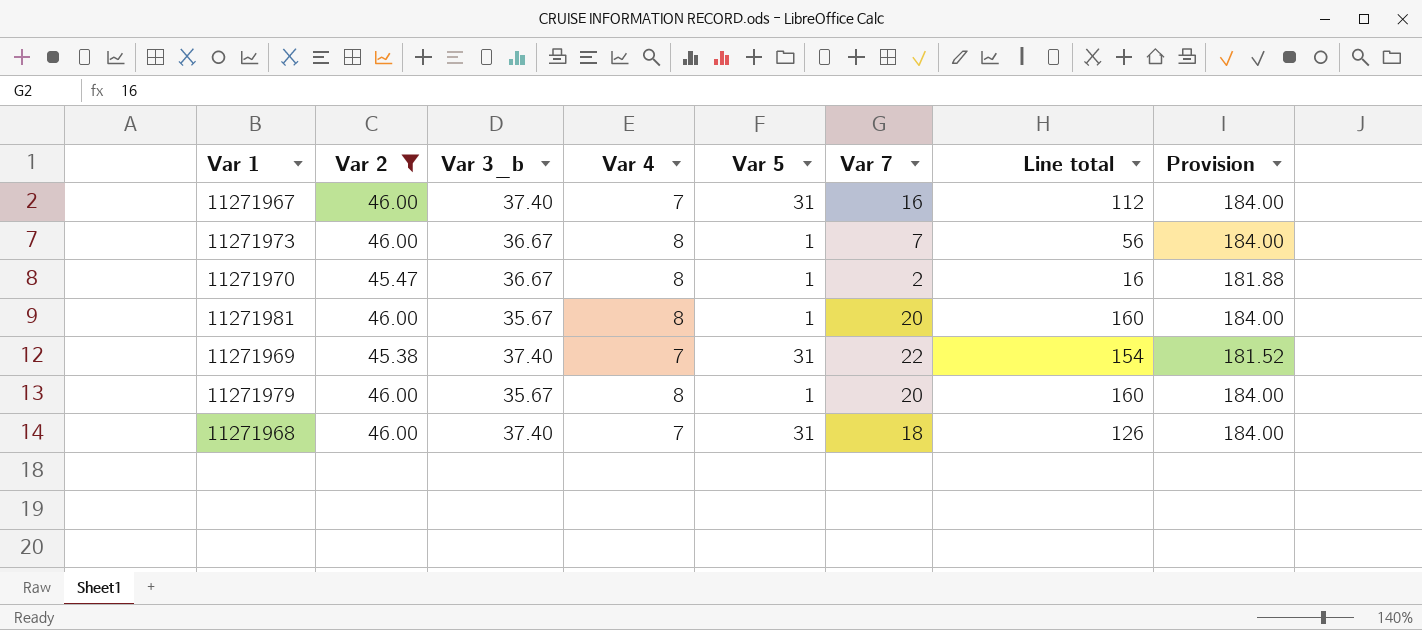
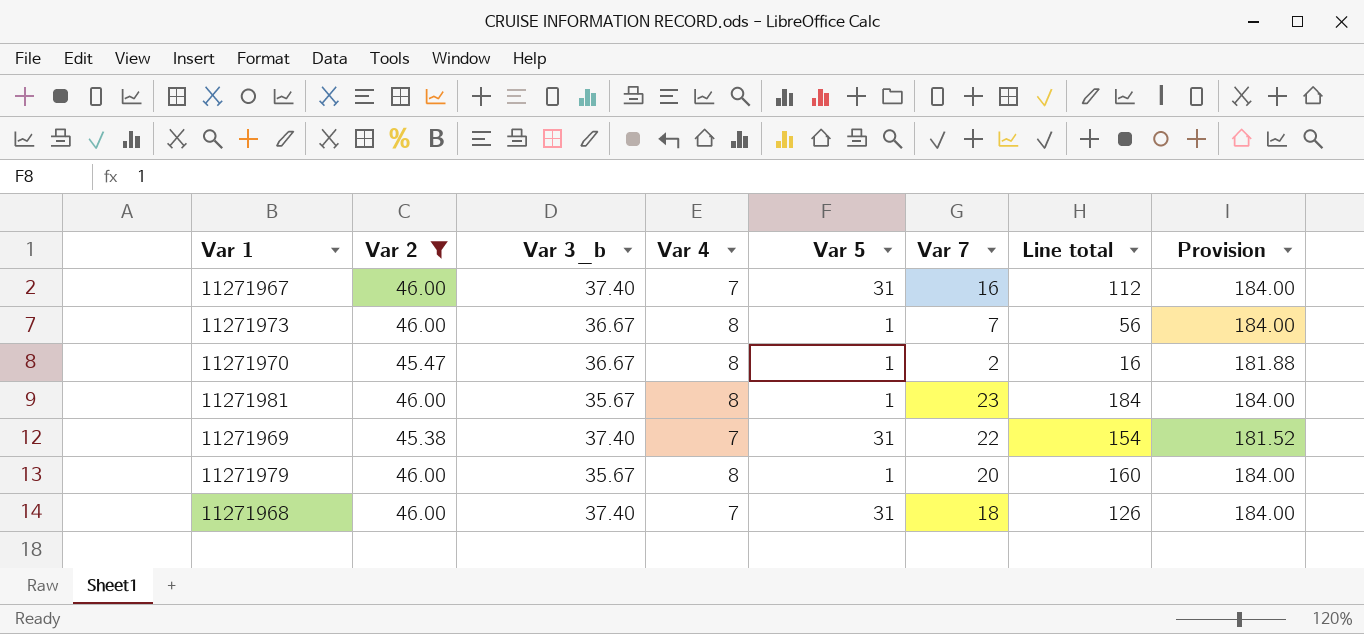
11271981 | Var 7: 20 -> 23
11271981 | Line total: 160 -> 184

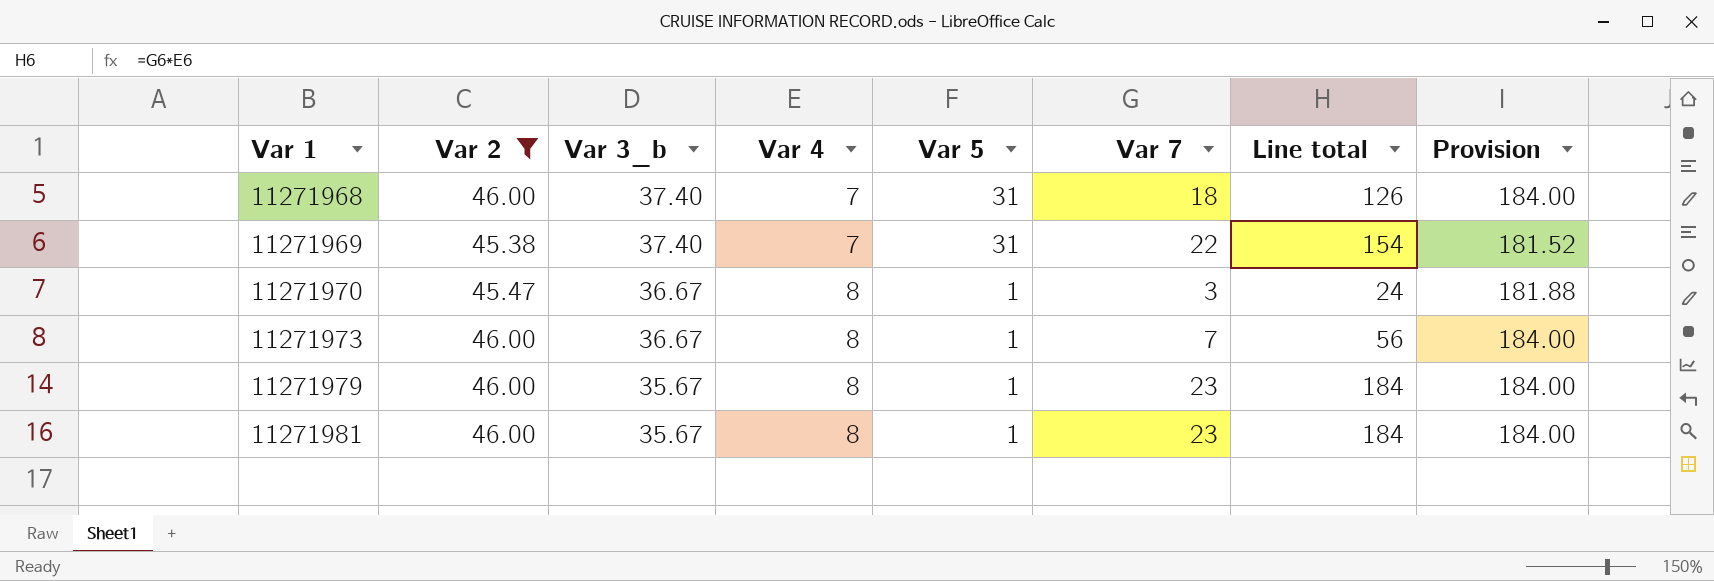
row order: none -> Var 1 ascending
row 11271967: 46.00 | 37.40 | 7 | 31 | 16 | 112 | 184.00 -> none
11271970 | Var 7: 2 -> 3
11271970 | Line total: 16 -> 24
11271979 | Var 7: 20 -> 23
11271979 | Line total: 160 -> 184

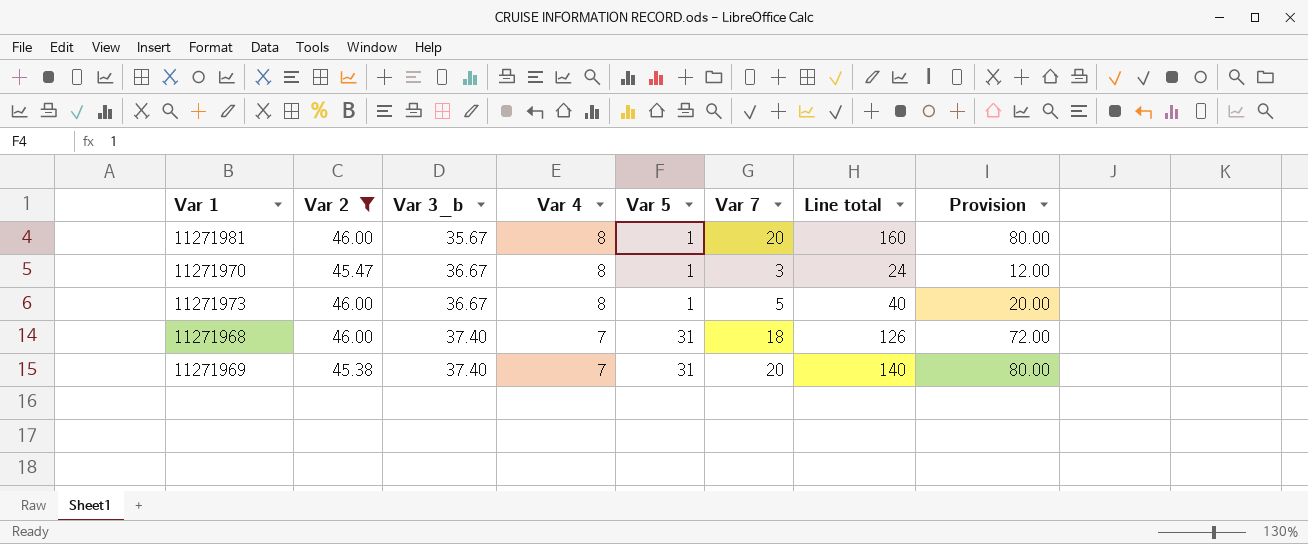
row order: Var 1 ascending -> Var 3_b ascending
column Provision | formula: [Var 2] * 4 -> [Var 7] * 4
row 11271979: 46.00 | 35.67 | 8 | 1 | 23 | 184 | 184.00 -> none
11271981 | Var 7: 23 -> 20
11271981 | Line total: 184 -> 160
11271973 | Var 7: 7 -> 5
11271973 | Line total: 56 -> 40
11271969 | Var 7: 22 -> 20
11271969 | Line total: 154 -> 140

